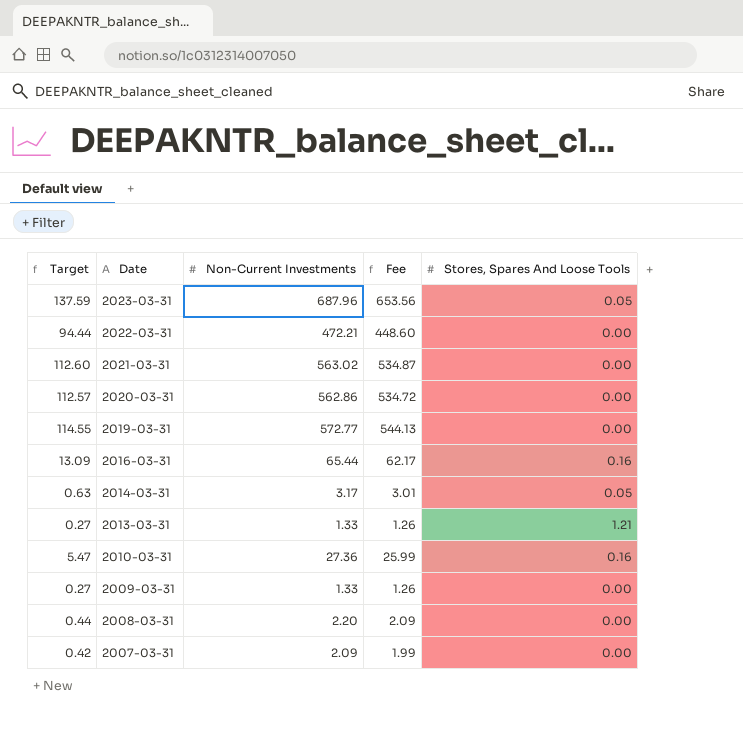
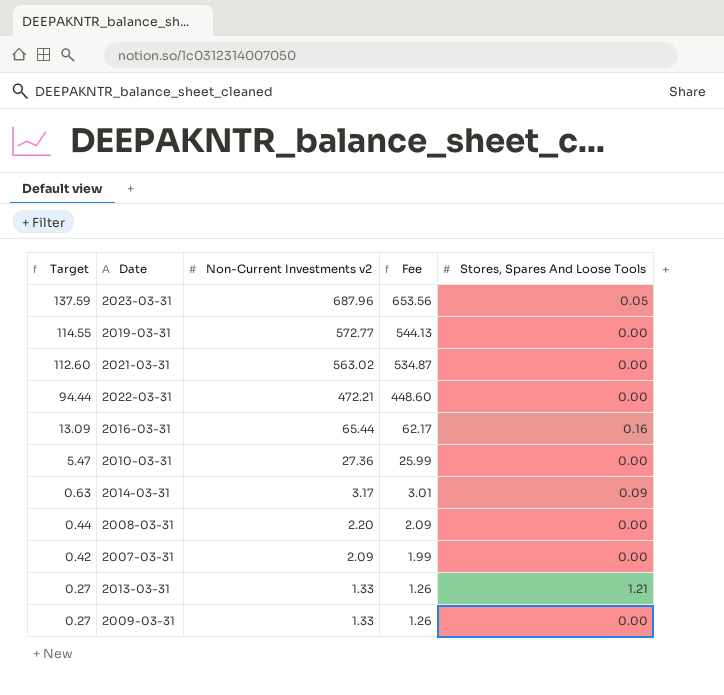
row order: Date descending -> Target descending
column name: Non-Current Investments -> Non-Current Investments v2
row 2020-03-31: 112.57 | 562.86 | 534.72 | 0.00 -> none
2010-03-31 | Stores, Spares And Loose Tools: 0.16 -> 0.00
2014-03-31 | Stores, Spares And Loose Tools: 0.05 -> 0.09

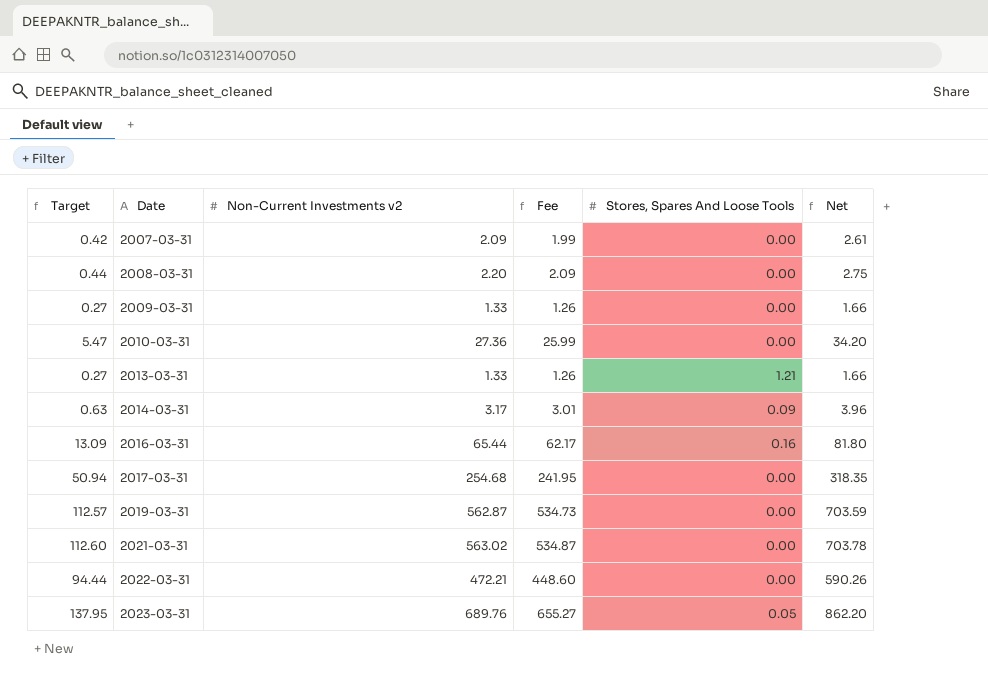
row order: Target descending -> Date ascending
column Net | formula: none -> [Non-Current Investments v2] * 1.25
row 2017-03-31: none -> 50.94 | 254.68 | 241.95 | 0.00 | 318.35
2019-03-31 | Target: 114.55 -> 112.57
2019-03-31 | Non-Current Investments v2: 572.77 -> 562.87
2019-03-31 | Fee: 544.13 -> 534.73
2023-03-31 | Target: 137.59 -> 137.95
2023-03-31 | Non-Current Investments v2: 687.96 -> 689.76
2023-03-31 | Fee: 653.56 -> 655.27

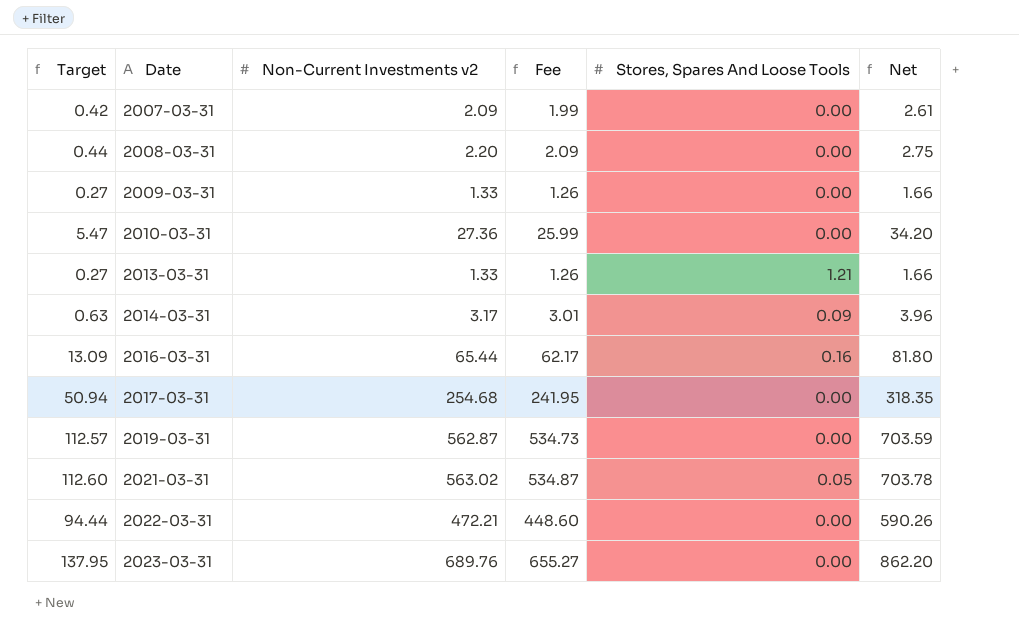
2021-03-31 | Stores, Spares And Loose Tools: 0.00 -> 0.05
2023-03-31 | Stores, Spares And Loose Tools: 0.05 -> 0.00

